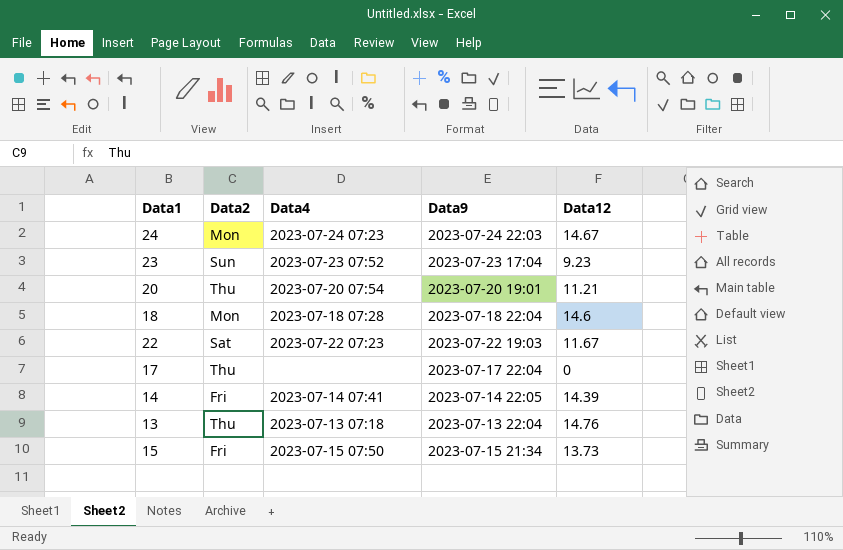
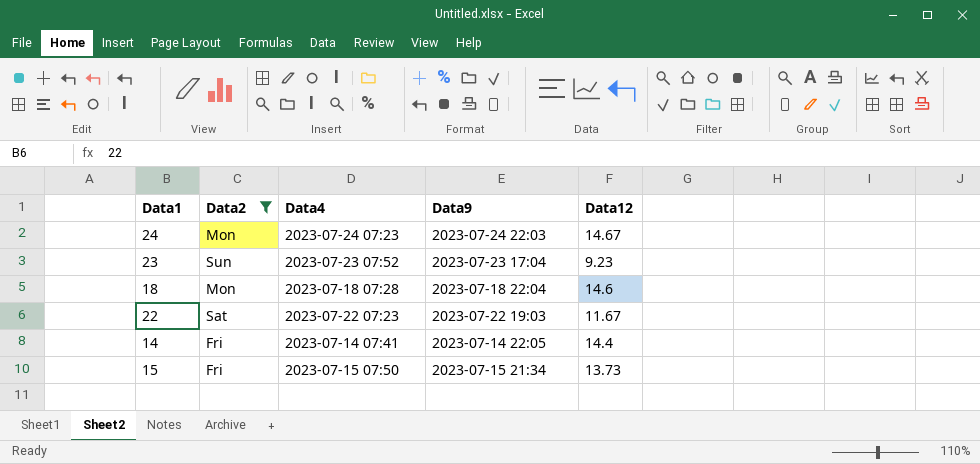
filter: none -> Data2 != Thu
14 | Data12: 14.39 -> 14.4

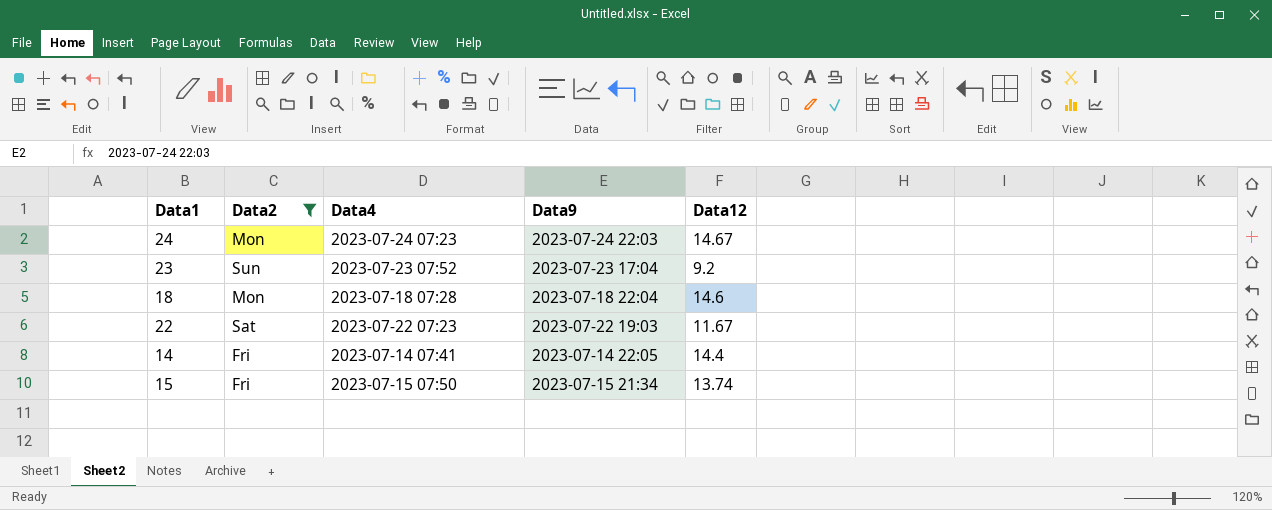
23 | Data12: 9.23 -> 9.2
15 | Data12: 13.73 -> 13.74

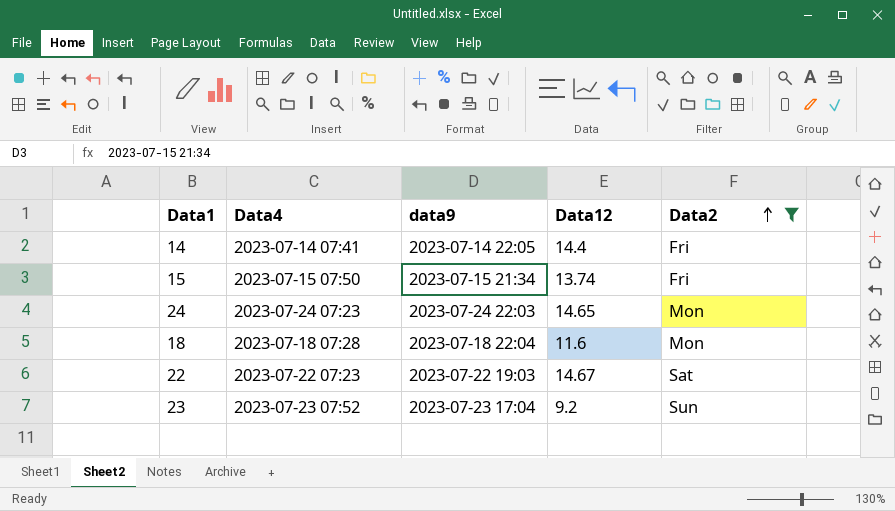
row order: none -> Data2 ascending
column name: Data9 -> data9
column Data2 | position: 2 -> 5
24 | Data12: 14.67 -> 14.65
18 | Data12: 14.6 -> 11.6
22 | Data12: 11.67 -> 14.67

